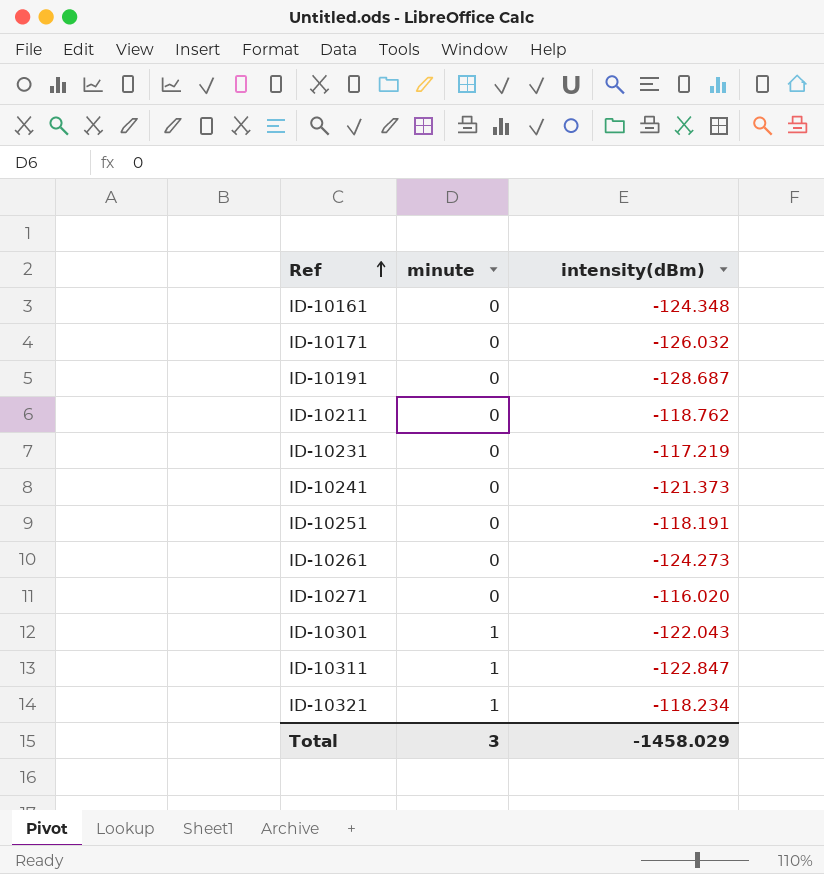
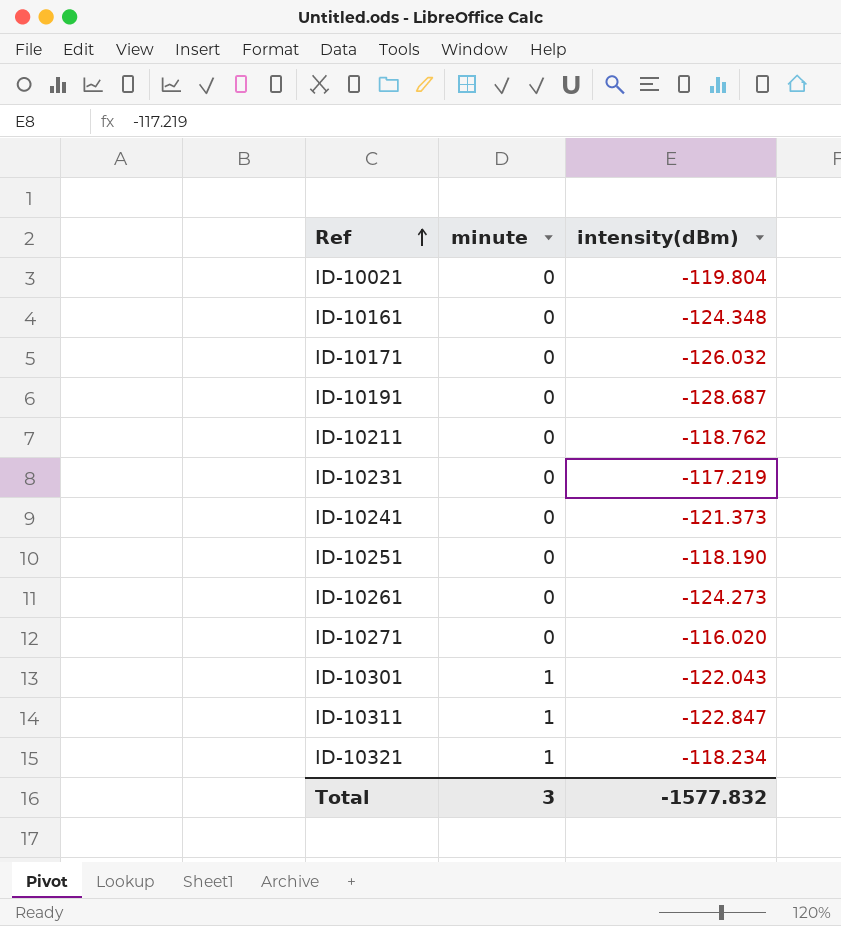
row ID-10021: none -> 0 | -119.804
ID-10251 | intensity(dBm): -118.191 -> -118.190
Total | intensity(dBm): -1458.029 -> -1577.832

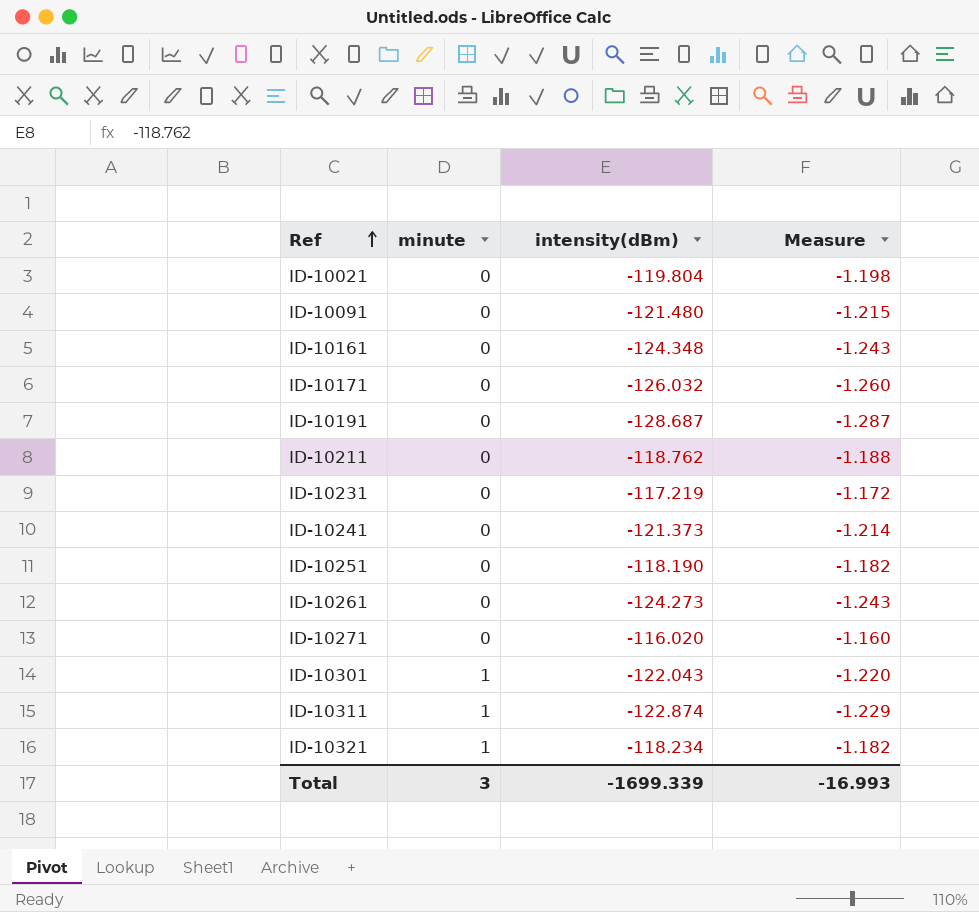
column Measure | formula: none -> [intensity(dBm)] * 0.01
row ID-10091: none -> 0 | -121.480 | -1.215
ID-10311 | intensity(dBm): -122.847 -> -122.874
Total | intensity(dBm): -1577.832 -> -1699.339

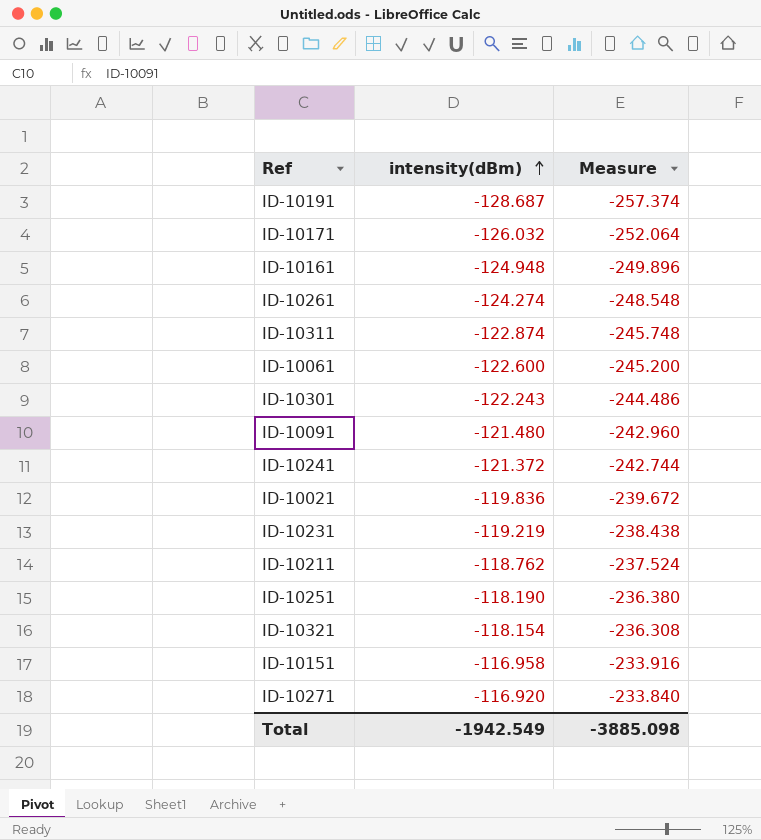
row order: Ref ascending -> intensity(dBm) ascending
column minute | position: 2 -> none
column Measure | formula: [intensity(dBm)] * 0.01 -> [intensity(dBm)] * 2
ID-10161 | intensity(dBm): -124.348 -> -124.948
ID-10261 | intensity(dBm): -124.273 -> -124.274
row ID-10061: none -> -122.600 | -245.200
ID-10301 | intensity(dBm): -122.043 -> -122.243
ID-10241 | intensity(dBm): -121.373 -> -121.372
ID-10021 | intensity(dBm): -119.804 -> -119.836
ID-10231 | intensity(dBm): -117.219 -> -119.219
ID-10321 | intensity(dBm): -118.234 -> -118.154
row ID-10151: none -> -116.958 | -233.916
ID-10271 | intensity(dBm): -116.020 -> -116.920
Total | intensity(dBm): -1699.339 -> -1942.549
Total | Measure: -16.993 -> -3885.098

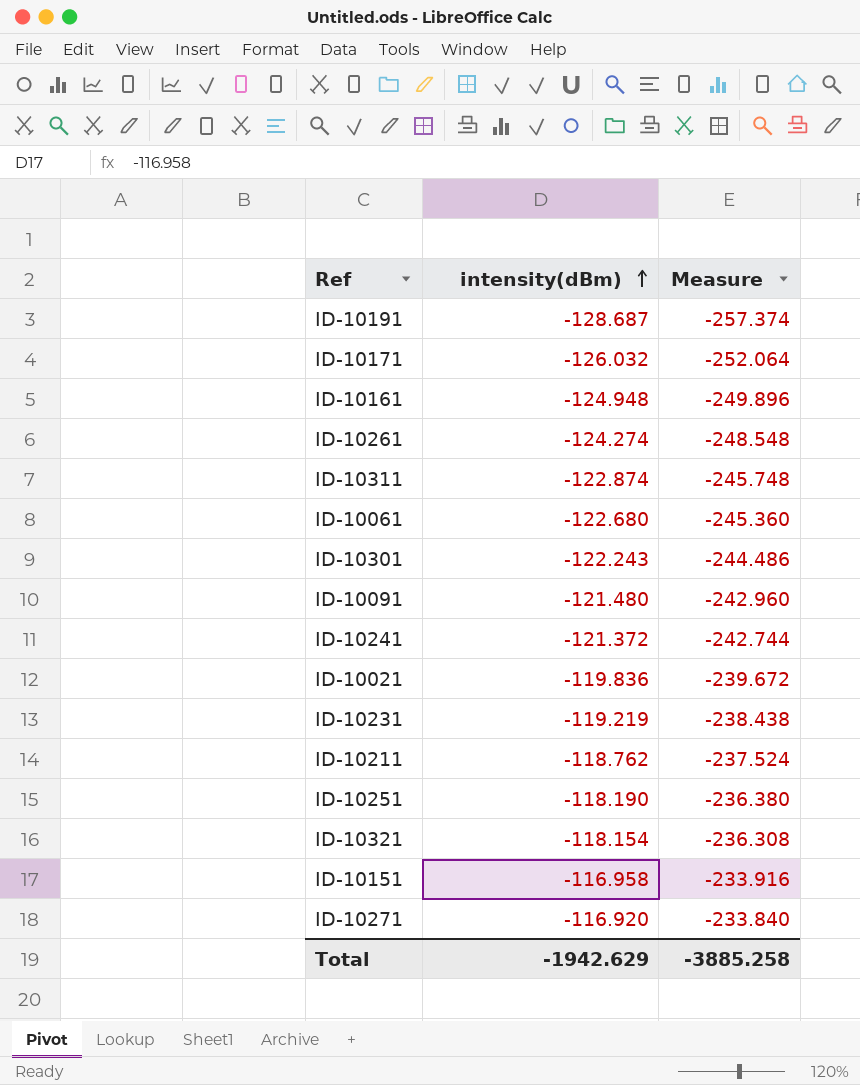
ID-10061 | intensity(dBm): -122.600 -> -122.680
ID-10061 | Measure: -245.200 -> -245.360
Total | intensity(dBm): -1942.549 -> -1942.629
Total | Measure: -3885.098 -> -3885.258

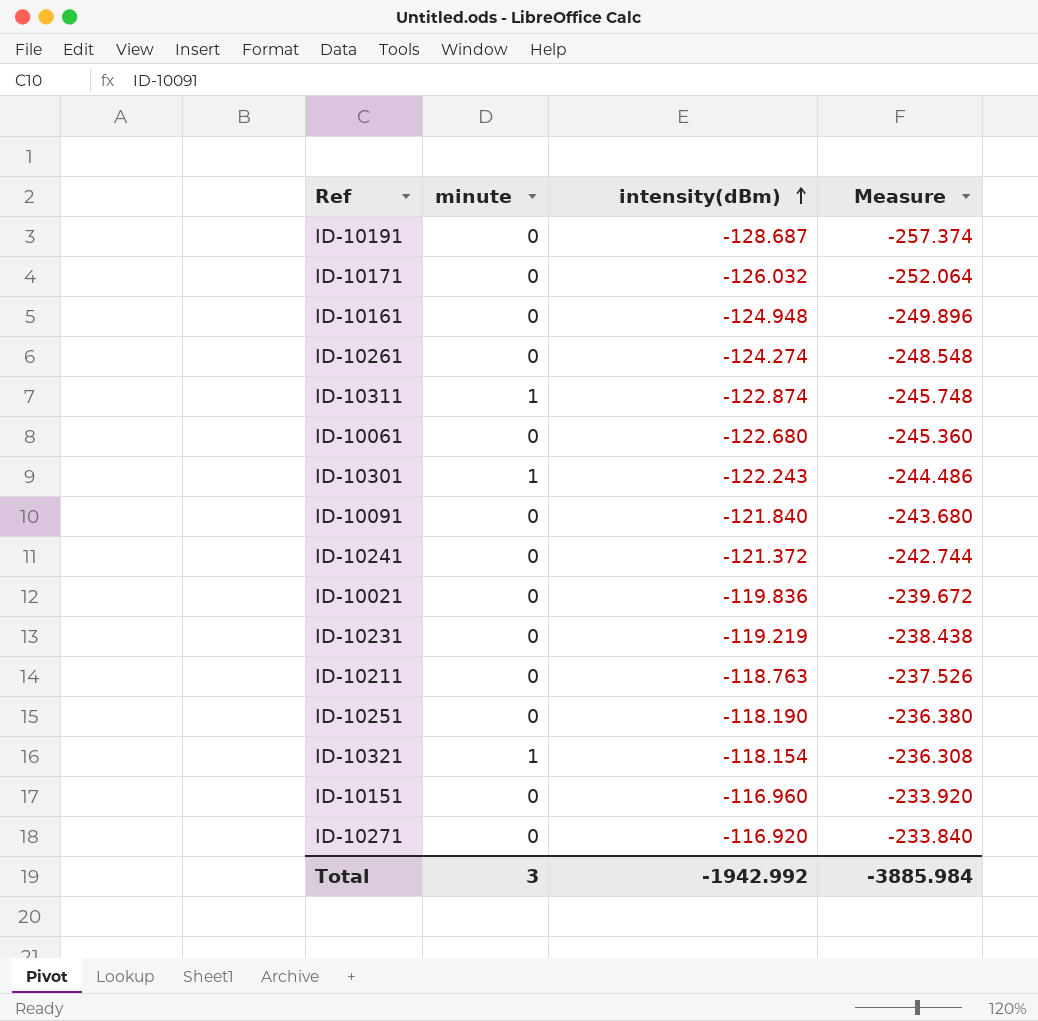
column minute | position: none -> 2
ID-10091 | intensity(dBm): -121.480 -> -121.840
ID-10091 | Measure: -242.960 -> -243.680
ID-10211 | intensity(dBm): -118.762 -> -118.763
ID-10211 | Measure: -237.524 -> -237.526
ID-10151 | intensity(dBm): -116.958 -> -116.960
ID-10151 | Measure: -233.916 -> -233.920
Total | intensity(dBm): -1942.629 -> -1942.992
Total | Measure: -3885.258 -> -3885.984

